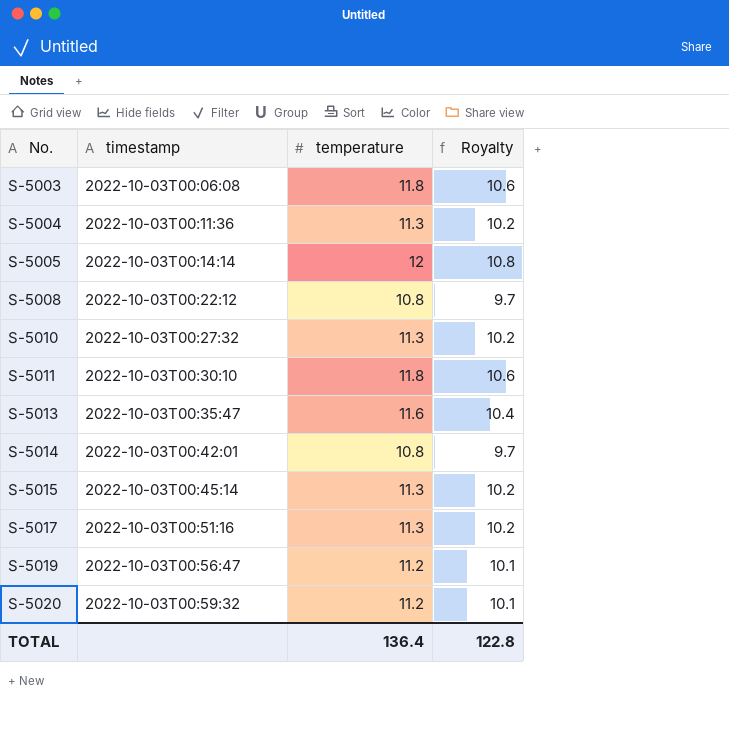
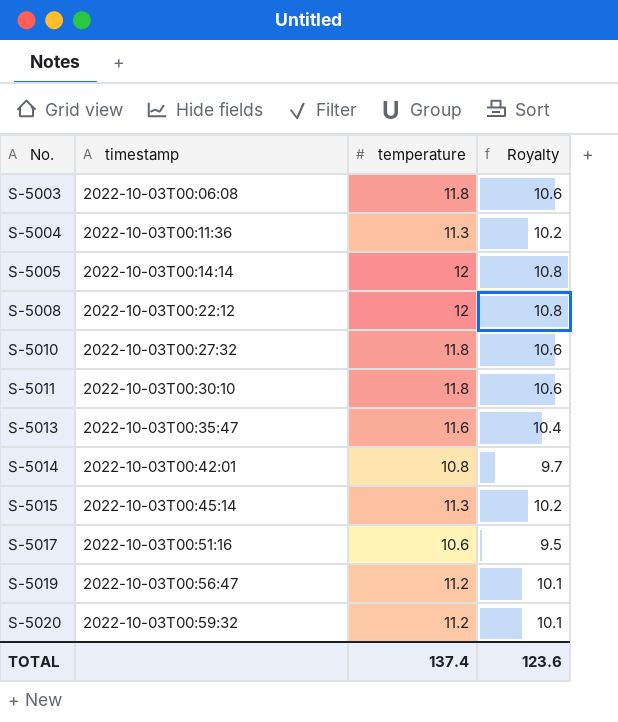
S-5008 | temperature: 10.8 -> 12
S-5008 | Royalty: 9.7 -> 10.8
S-5010 | temperature: 11.3 -> 11.8
S-5010 | Royalty: 10.2 -> 10.6
S-5017 | temperature: 11.3 -> 10.6
S-5017 | Royalty: 10.2 -> 9.5
TOTAL | temperature: 136.4 -> 137.4
TOTAL | Royalty: 122.8 -> 123.6

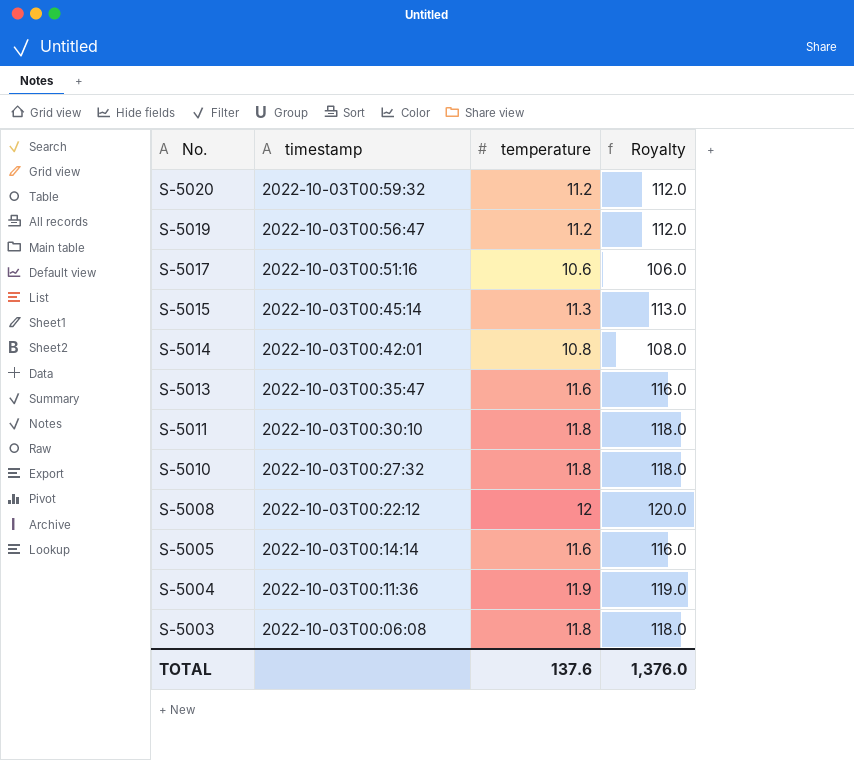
row order: No. ascending -> No. descending
column Royalty | formula: [temperature] * 0.9 -> [temperature] * 10
S-5005 | temperature: 12 -> 11.6
S-5004 | temperature: 11.3 -> 11.9
TOTAL | temperature: 137.4 -> 137.6
TOTAL | Royalty: 123.6 -> 1,376.0

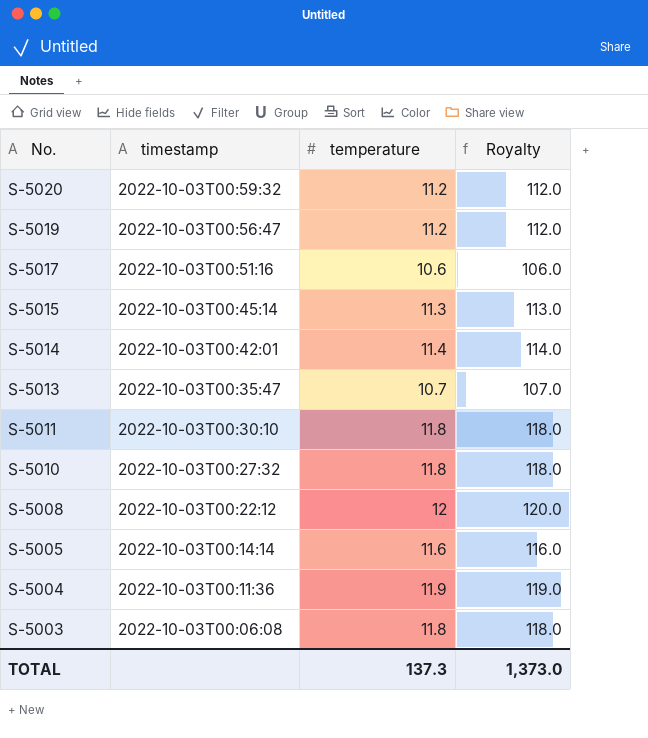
S-5014 | temperature: 10.8 -> 11.4
S-5014 | Royalty: 108.0 -> 114.0
S-5013 | temperature: 11.6 -> 10.7
S-5013 | Royalty: 116.0 -> 107.0
TOTAL | temperature: 137.6 -> 137.3
TOTAL | Royalty: 1,376.0 -> 1,373.0

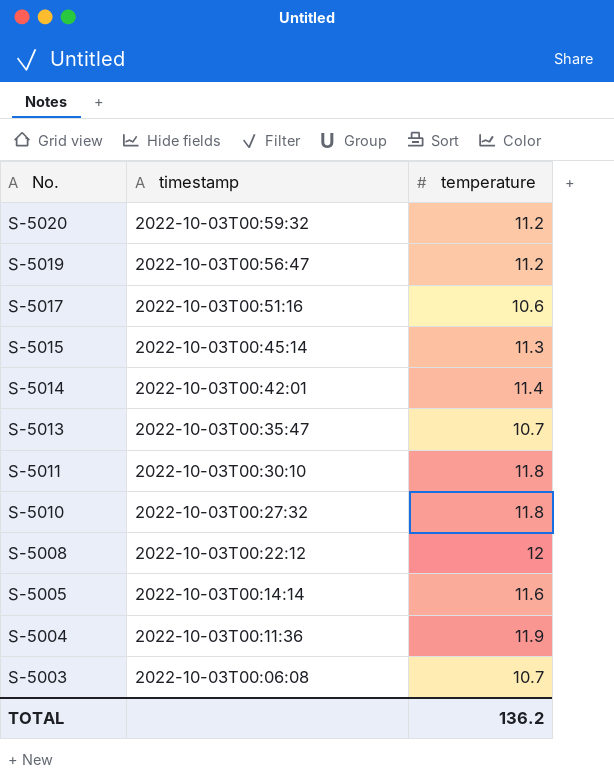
column Royalty | formula: [temperature] * 10 -> none
S-5003 | temperature: 11.8 -> 10.7
TOTAL | temperature: 137.3 -> 136.2

